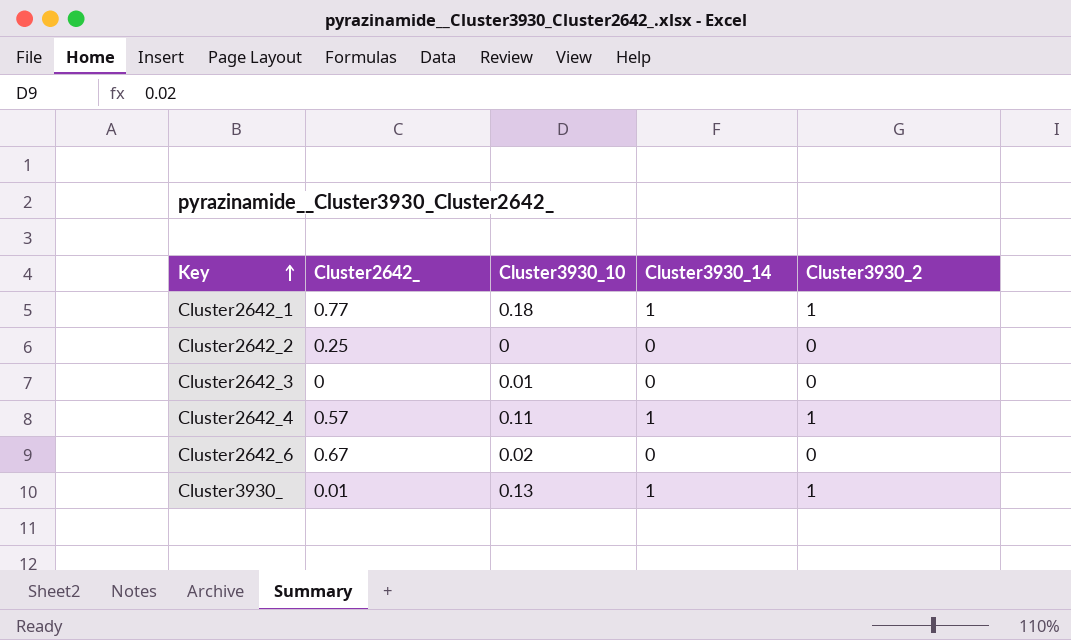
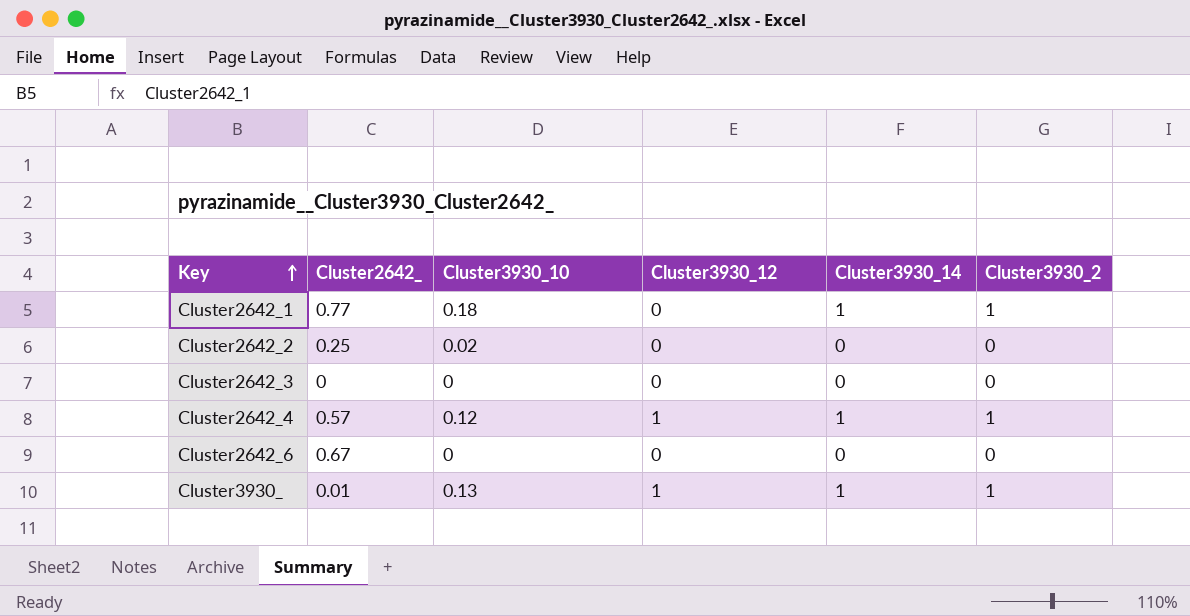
column Cluster3930_12 | position: none -> 4
Cluster2642_2 | Cluster3930_10: 0 -> 0.02
Cluster2642_3 | Cluster3930_10: 0.01 -> 0
Cluster2642_4 | Cluster3930_10: 0.11 -> 0.12
Cluster2642_6 | Cluster3930_10: 0.02 -> 0

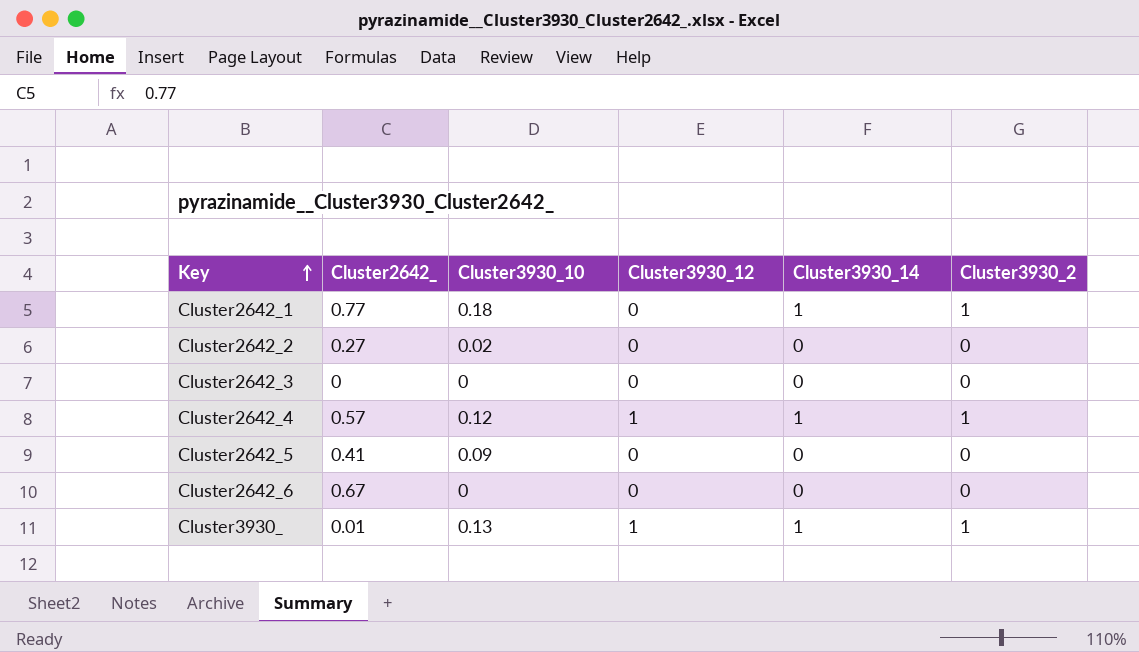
Cluster2642_2 | Cluster2642_: 0.25 -> 0.27
row Cluster2642_5: none -> 0.41 | 0.09 | 0 | 0 | 0

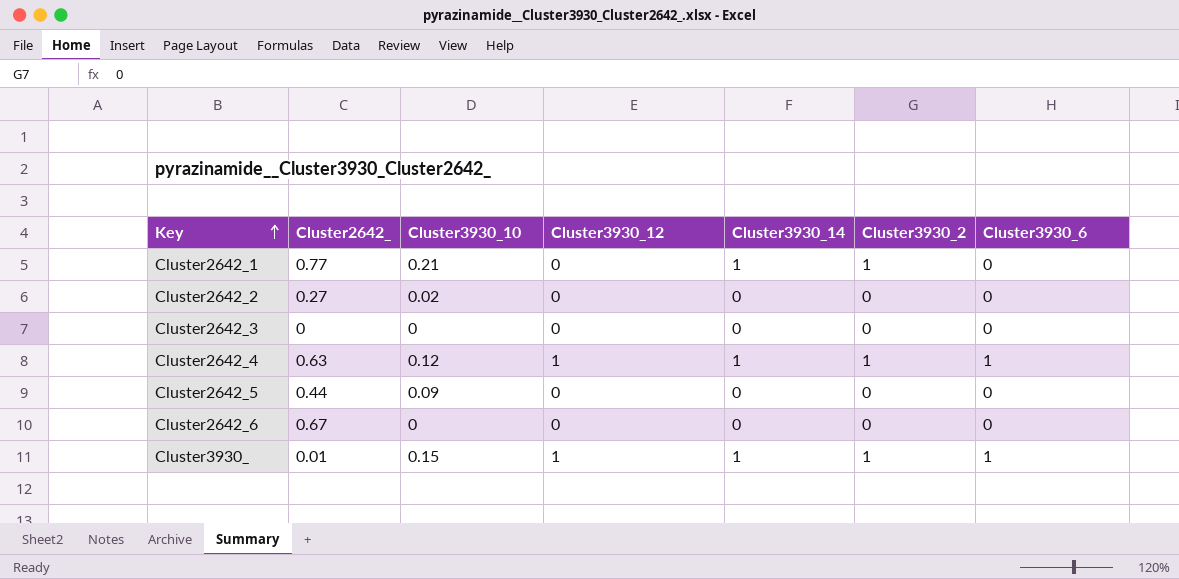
column Cluster3930_6 | position: none -> 7
Cluster2642_1 | Cluster3930_10: 0.18 -> 0.21
Cluster2642_4 | Cluster2642_: 0.57 -> 0.63
Cluster2642_5 | Cluster2642_: 0.41 -> 0.44
Cluster3930_ | Cluster3930_10: 0.13 -> 0.15

